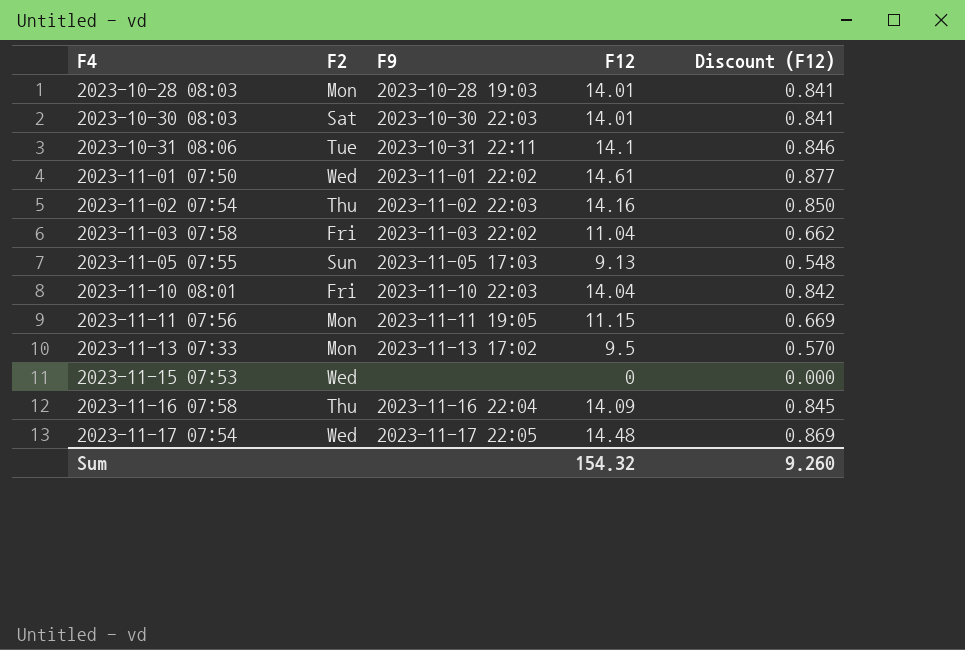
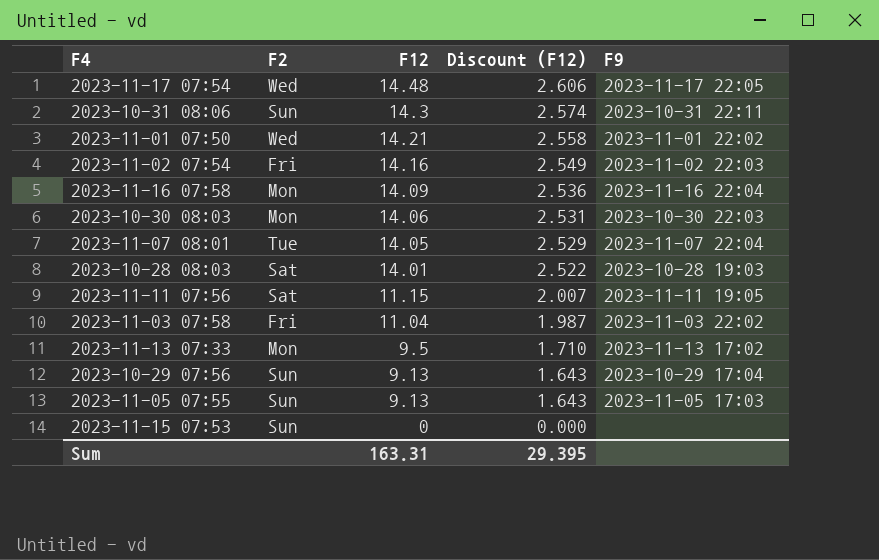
row order: F4 ascending -> F12 descending
column Discount (F12) | formula: [F12] * 0.06 -> [F12] * 0.18
column F9 | position: 3 -> 5
row 2023-11-10 08:01: Fri | 2023-11-10 22:03 | 14.04 | 0.842 -> none
2023-10-31 08:06 | F2: Tue -> Sun
2023-10-31 08:06 | F12: 14.1 -> 14.3
2023-11-01 07:50 | F12: 14.61 -> 14.21
2023-11-02 07:54 | F2: Thu -> Fri
2023-11-16 07:58 | F2: Thu -> Mon
2023-10-30 08:03 | F2: Sat -> Mon
2023-10-30 08:03 | F12: 14.01 -> 14.06
row 2023-11-07 08:01: none -> Tue | 14.05 | 2.529 | 2023-11-07 22:04
2023-10-28 08:03 | F2: Mon -> Sat
2023-11-11 07:56 | F2: Mon -> Sat
row 2023-10-29 07:56: none -> Sun | 9.13 | 1.643 | 2023-10-29 17:04
2023-11-15 07:53 | F2: Wed -> Sun
Sum | F12: 154.32 -> 163.31
Sum | Discount (F12): 9.260 -> 29.395

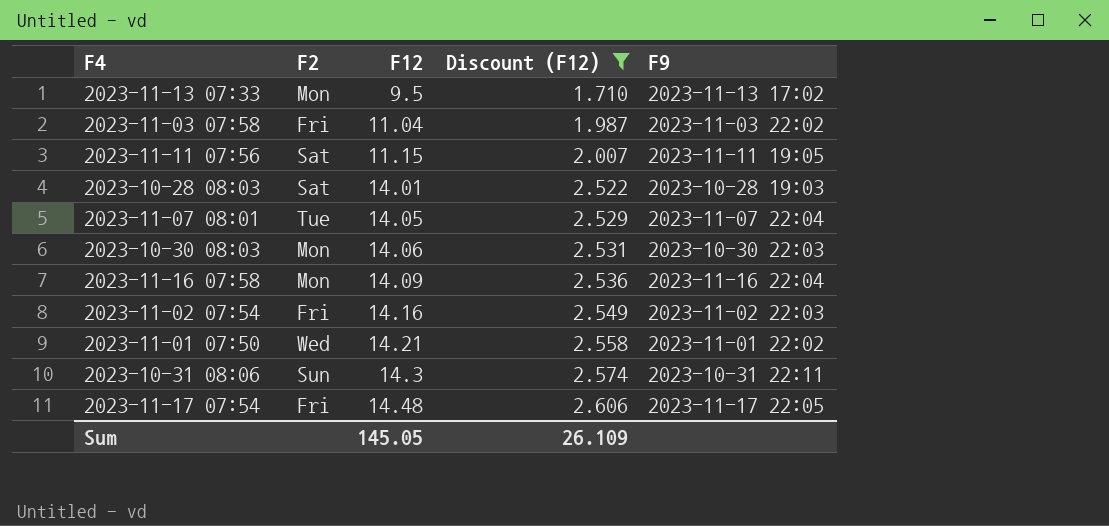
filter: none -> Discount (F12) >= 1.710
row order: F12 descending -> F12 ascending
2023-11-17 07:54 | F2: Wed -> Fri
Sum | F12: 163.31 -> 145.05
Sum | Discount (F12): 29.395 -> 26.109

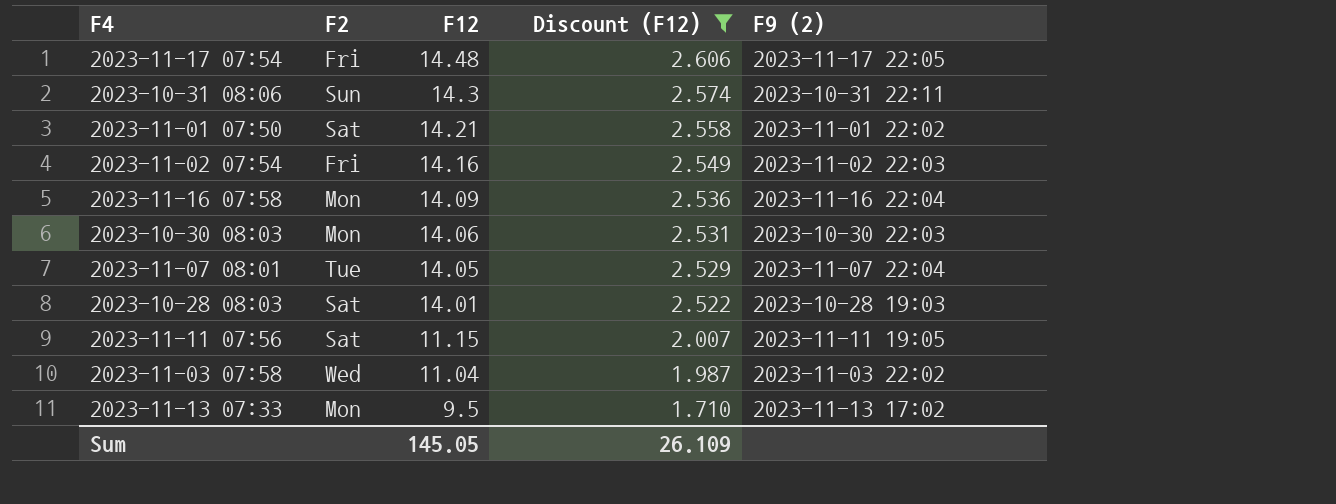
row order: F12 ascending -> F12 descending
column name: F9 -> F9 (2)
2023-11-01 07:50 | F2: Wed -> Sat
2023-11-03 07:58 | F2: Fri -> Wed

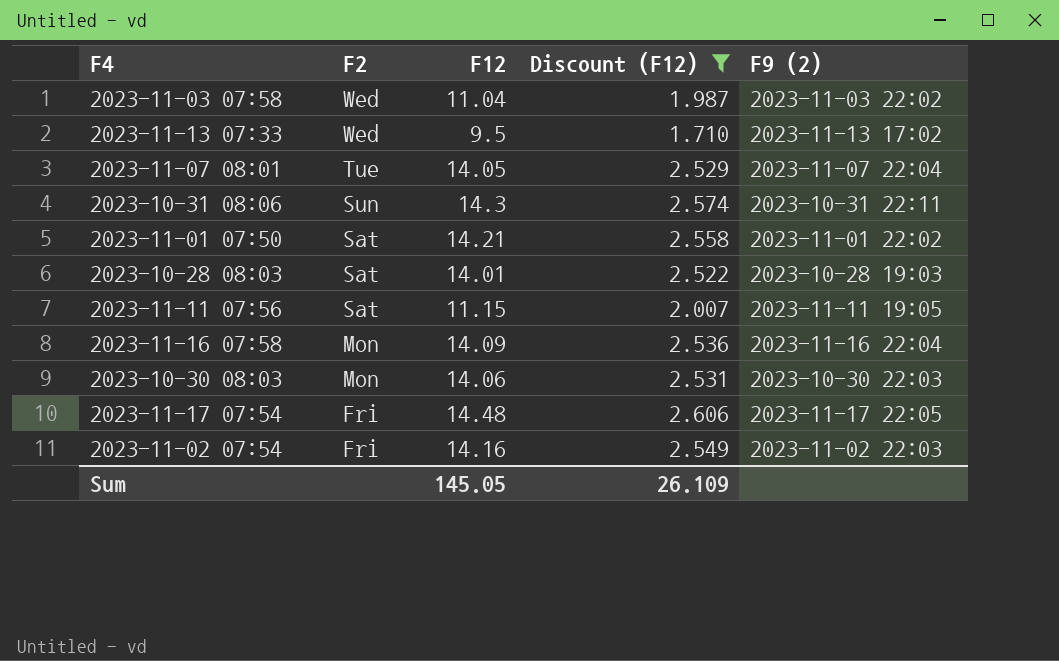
row order: F12 descending -> F2 descending
2023-11-13 07:33 | F2: Mon -> Wed

